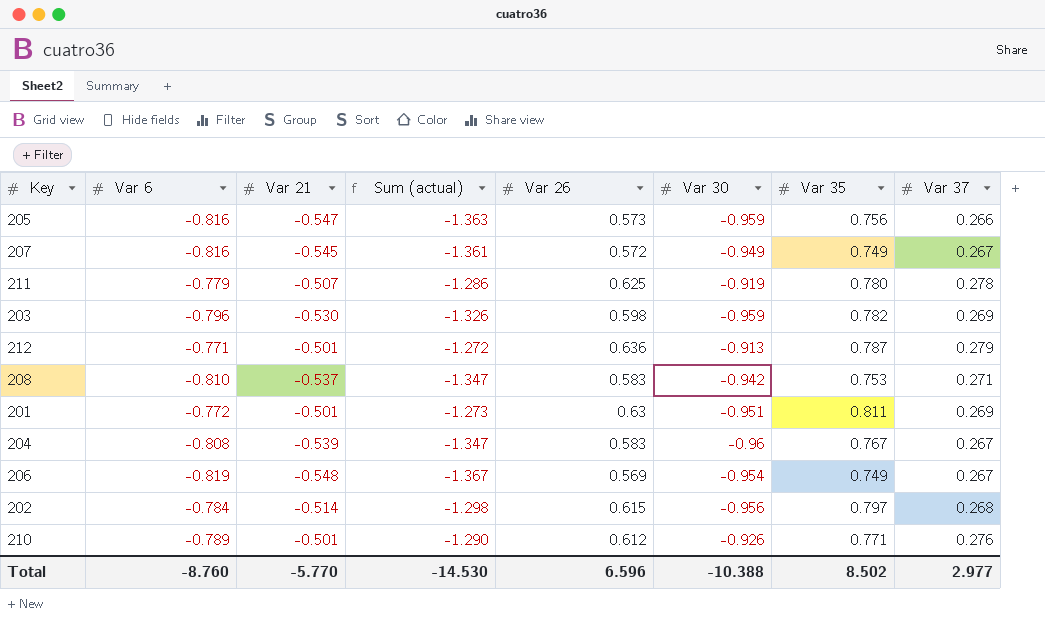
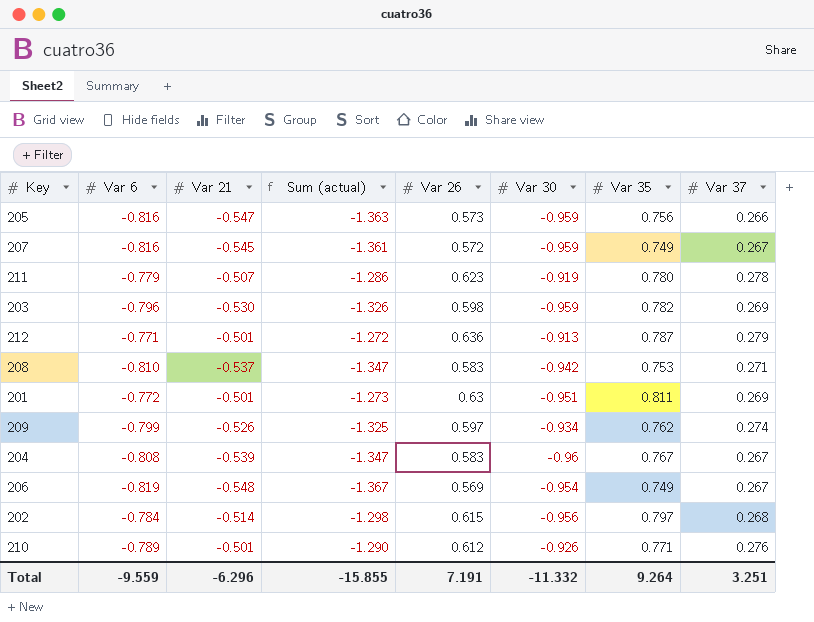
207 | Var 30: -0.949 -> -0.959
211 | Var 26: 0.625 -> 0.623
row 209: none -> -0.799 | -0.526 | -1.325 | 0.597 | -0.934 | 0.762 | 0.274
Total | Var 6: -8.760 -> -9.559
Total | Var 21: -5.770 -> -6.296
Total | Sum (actual): -14.530 -> -15.855
Total | Var 26: 6.596 -> 7.191
Total | Var 30: -10.388 -> -11.332
Total | Var 35: 8.502 -> 9.264
Total | Var 37: 2.977 -> 3.251

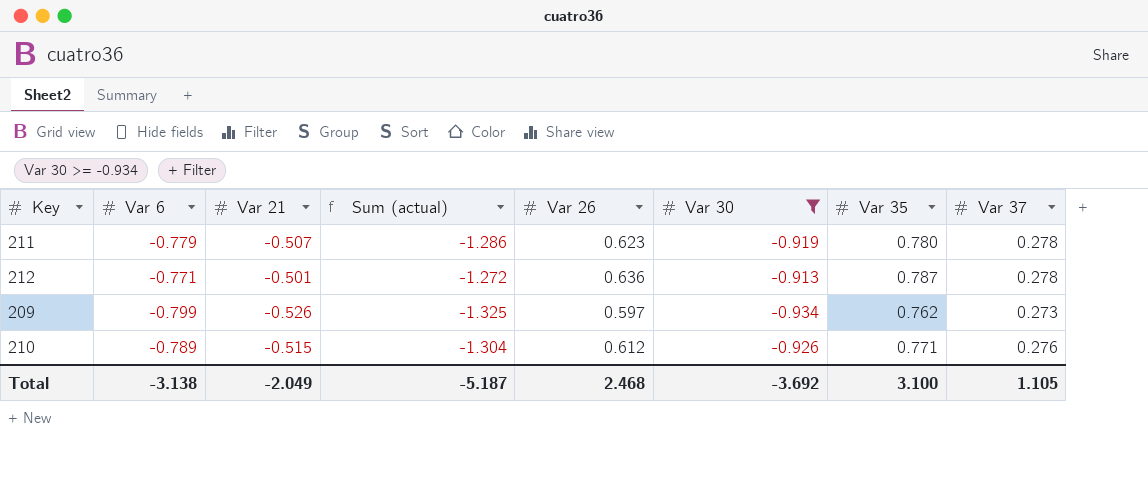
filter: none -> Var 30 >= -0.934
212 | Var 37: 0.279 -> 0.278
209 | Var 37: 0.274 -> 0.273
210 | Var 21: -0.501 -> -0.515
210 | Sum (actual): -1.290 -> -1.304
Total | Var 6: -9.559 -> -3.138
Total | Var 21: -6.296 -> -2.049
Total | Sum (actual): -15.855 -> -5.187
Total | Var 26: 7.191 -> 2.468
Total | Var 30: -11.332 -> -3.692
Total | Var 35: 9.264 -> 3.100
Total | Var 37: 3.251 -> 1.105

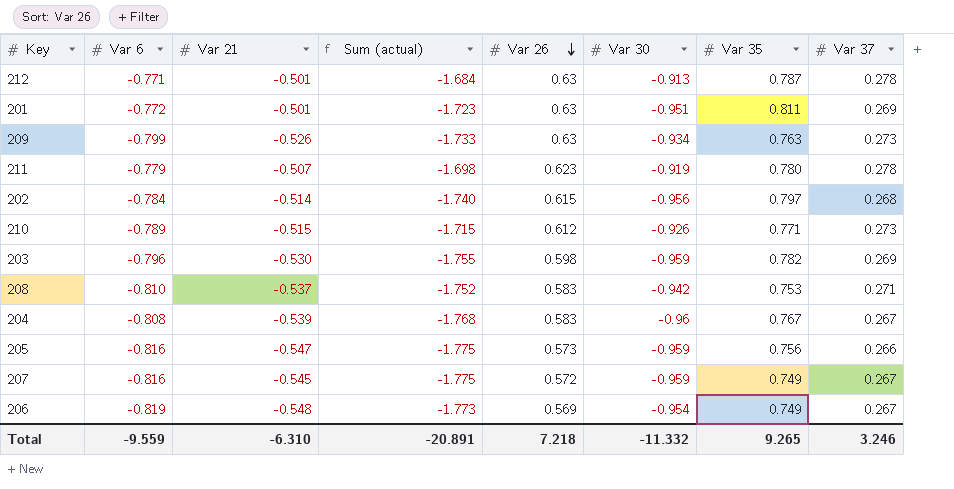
filter: Var 30 >= -0.934 -> none
row order: none -> Var 26 descending
column Sum (actual) | formula: [Var 6] + [Var 21] -> [Var 6] + [Var 30]
212 | Var 26: 0.636 -> 0.63
209 | Var 26: 0.597 -> 0.63
209 | Var 35: 0.762 -> 0.763
210 | Var 37: 0.276 -> 0.273
Total | Var 6: -3.138 -> -9.559
Total | Var 21: -2.049 -> -6.310
Total | Sum (actual): -5.187 -> -20.891
Total | Var 26: 2.468 -> 7.218
Total | Var 30: -3.692 -> -11.332
Total | Var 35: 3.100 -> 9.265
Total | Var 37: 1.105 -> 3.246

